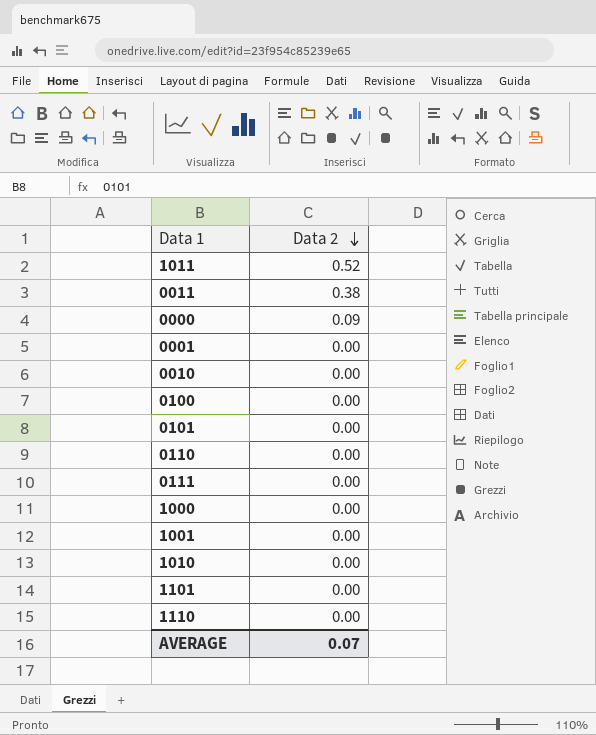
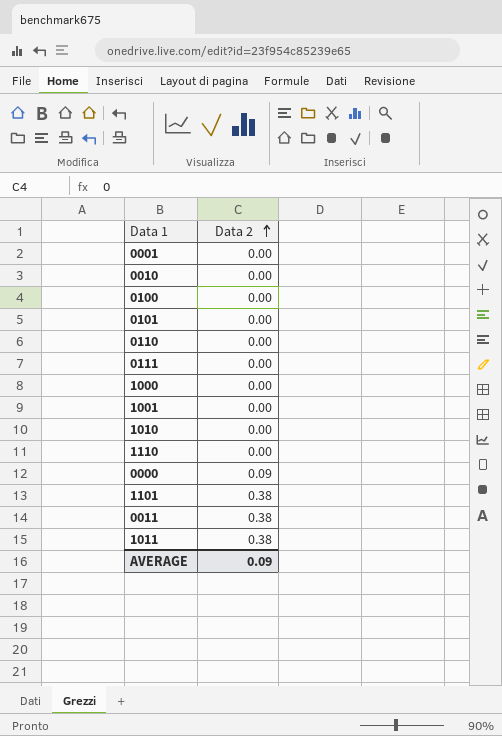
row order: Data 2 descending -> Data 2 ascending
1101 | Data 2: 0.00 -> 0.38
1011 | Data 2: 0.52 -> 0.38
AVERAGE | Data 2: 0.07 -> 0.09

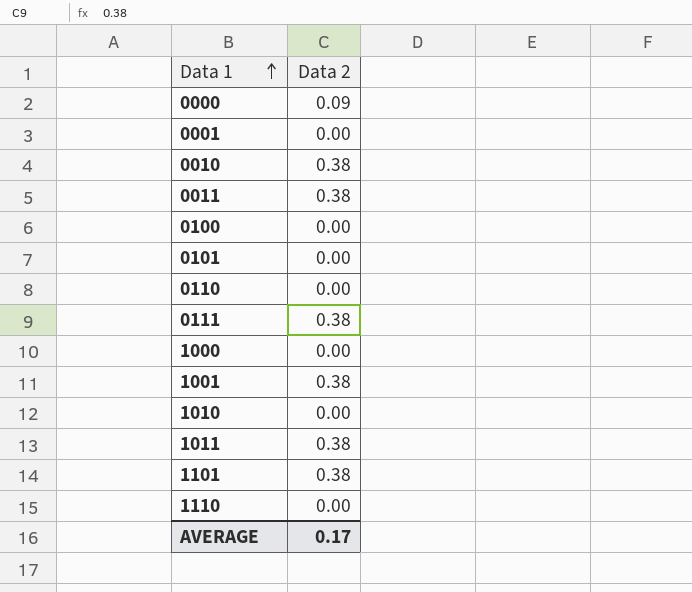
row order: Data 2 ascending -> Data 1 ascending
0010 | Data 2: 0.00 -> 0.38
0111 | Data 2: 0.00 -> 0.38
1001 | Data 2: 0.00 -> 0.38
AVERAGE | Data 2: 0.09 -> 0.17

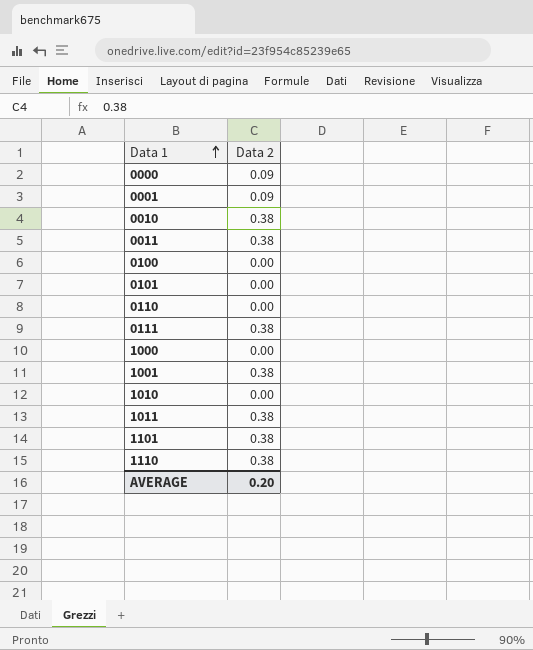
0001 | Data 2: 0.00 -> 0.09
1110 | Data 2: 0.00 -> 0.38
AVERAGE | Data 2: 0.17 -> 0.20

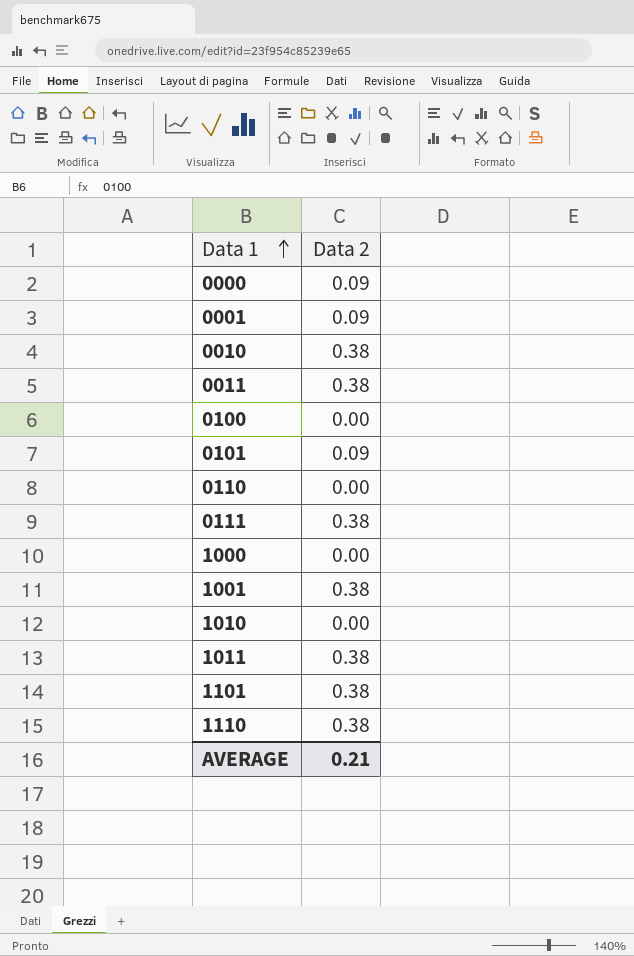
0101 | Data 2: 0.00 -> 0.09
AVERAGE | Data 2: 0.20 -> 0.21

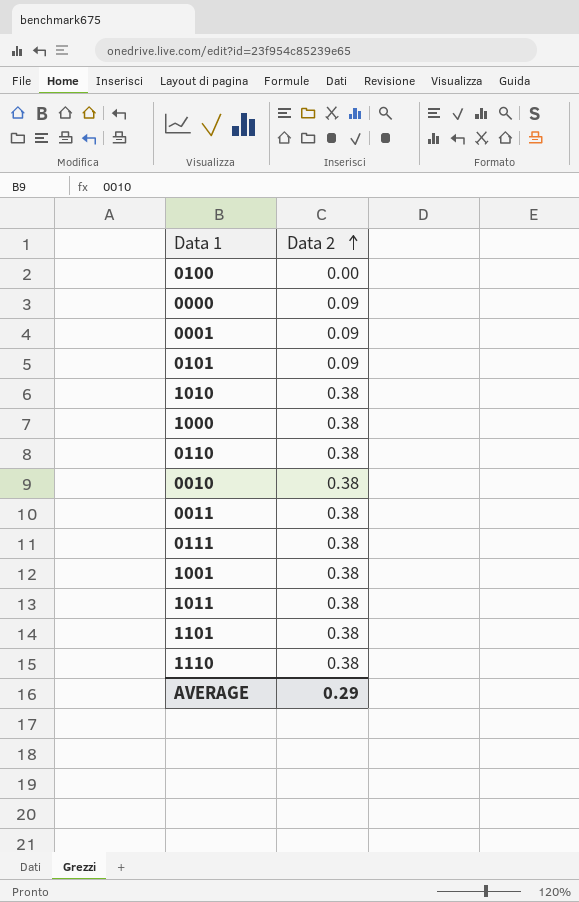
row order: Data 1 ascending -> Data 2 ascending
1010 | Data 2: 0.00 -> 0.38
1000 | Data 2: 0.00 -> 0.38
0110 | Data 2: 0.00 -> 0.38
AVERAGE | Data 2: 0.21 -> 0.29

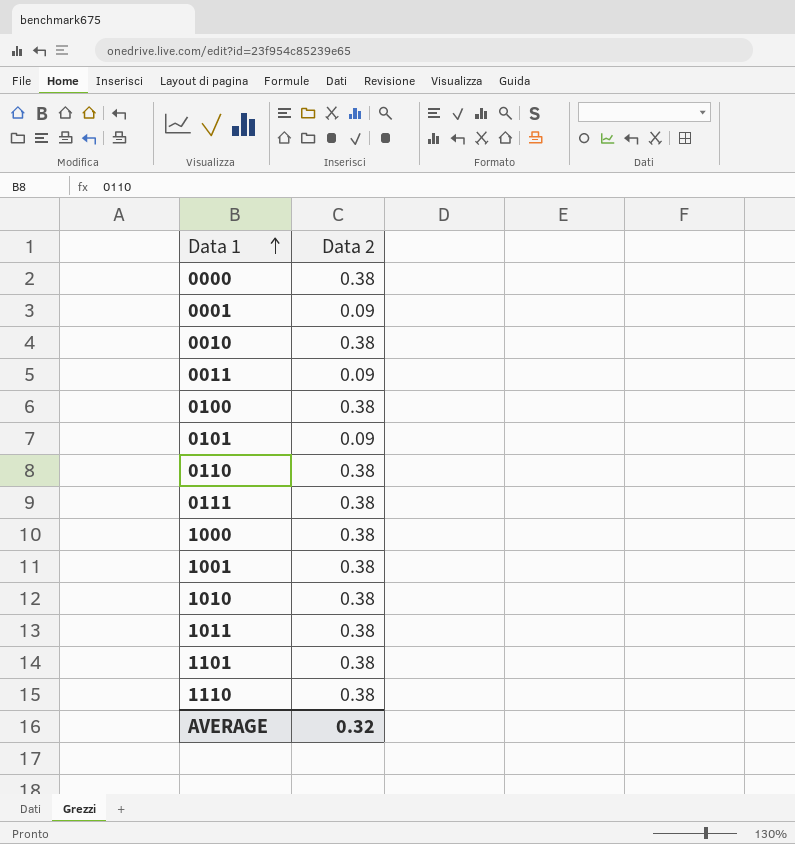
row order: Data 2 ascending -> Data 1 ascending
0000 | Data 2: 0.09 -> 0.38
0011 | Data 2: 0.38 -> 0.09
0100 | Data 2: 0.00 -> 0.38
AVERAGE | Data 2: 0.29 -> 0.32

